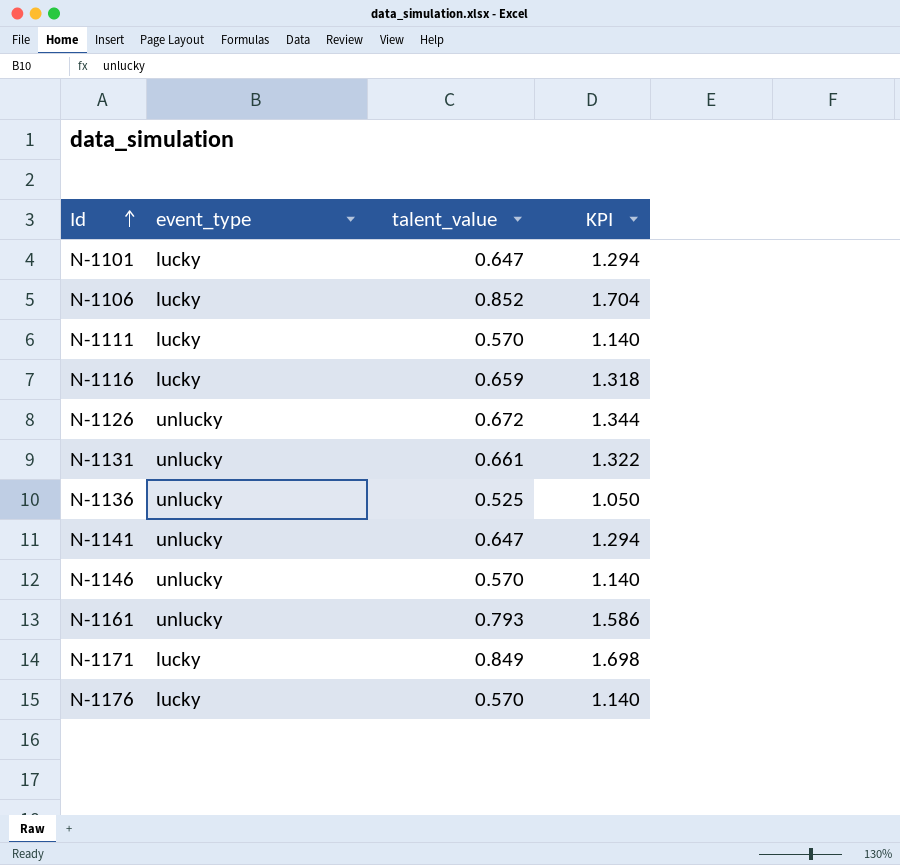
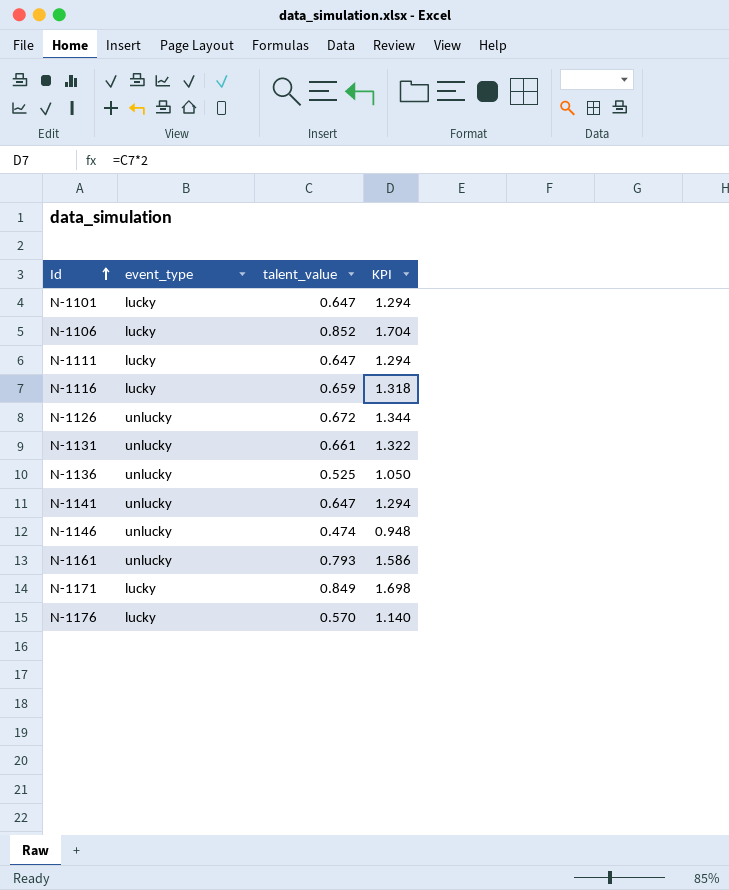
N-1111 | talent_value: 0.570 -> 0.647
N-1111 | KPI: 1.140 -> 1.294
N-1146 | talent_value: 0.570 -> 0.474
N-1146 | KPI: 1.140 -> 0.948

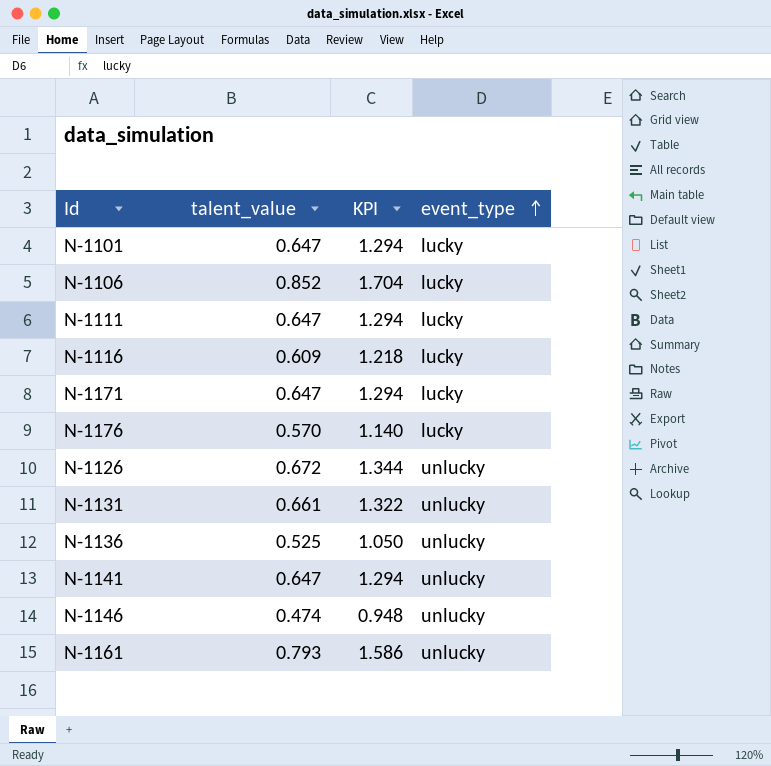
row order: Id ascending -> event_type ascending
column event_type | position: 2 -> 4
N-1116 | talent_value: 0.659 -> 0.609
N-1116 | KPI: 1.318 -> 1.218
N-1171 | talent_value: 0.849 -> 0.647
N-1171 | KPI: 1.698 -> 1.294

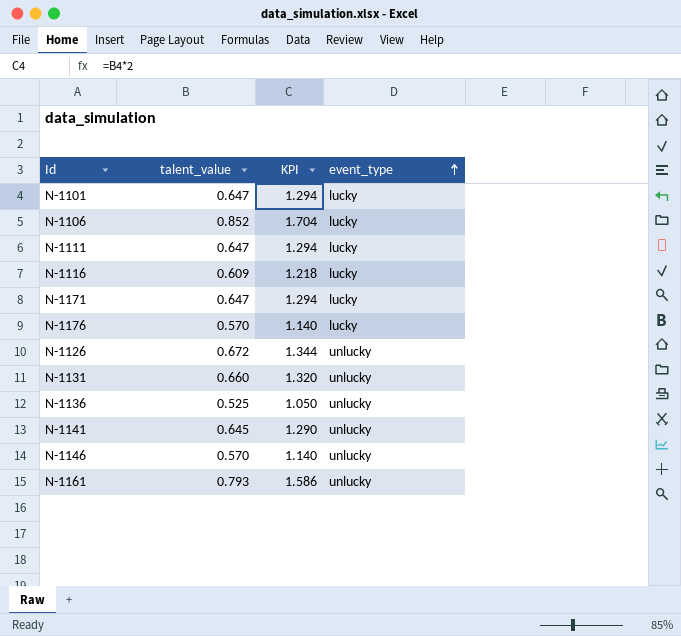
N-1131 | talent_value: 0.661 -> 0.660
N-1131 | KPI: 1.322 -> 1.320
N-1141 | talent_value: 0.647 -> 0.645
N-1141 | KPI: 1.294 -> 1.290
N-1146 | talent_value: 0.474 -> 0.570
N-1146 | KPI: 0.948 -> 1.140

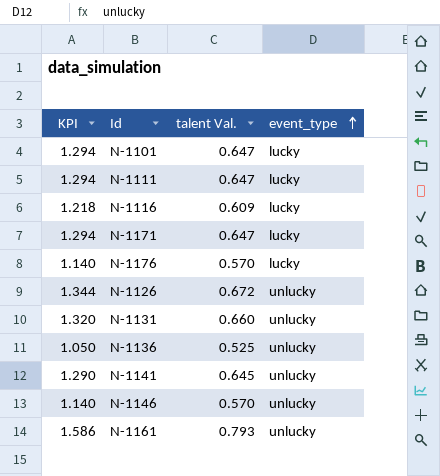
column KPI | position: 3 -> 1
column name: talent_value -> talent Val.
row N-1106: 0.852 | 1.704 | lucky -> none

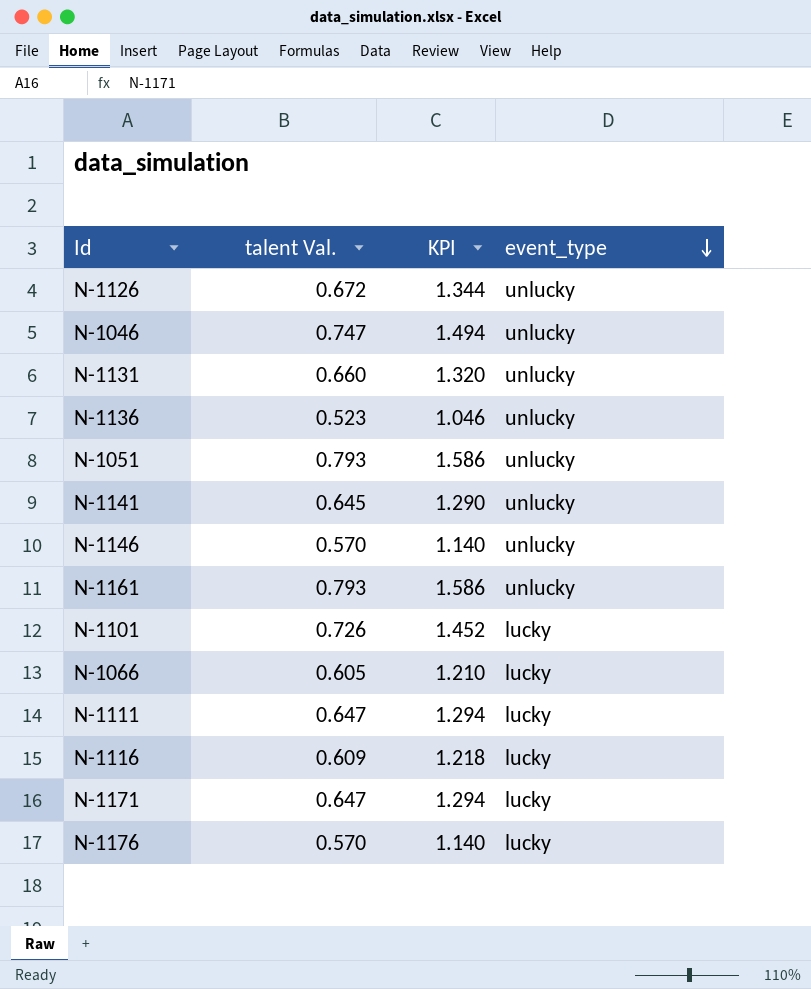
row order: event_type ascending -> event_type descending
column KPI | position: 1 -> 3
row N-1046: none -> 0.747 | 1.494 | unlucky
N-1136 | talent Val.: 0.525 -> 0.523
N-1136 | KPI: 1.050 -> 1.046
row N-1051: none -> 0.793 | 1.586 | unlucky
N-1101 | talent Val.: 0.647 -> 0.726
N-1101 | KPI: 1.294 -> 1.452
row N-1066: none -> 0.605 | 1.210 | lucky

